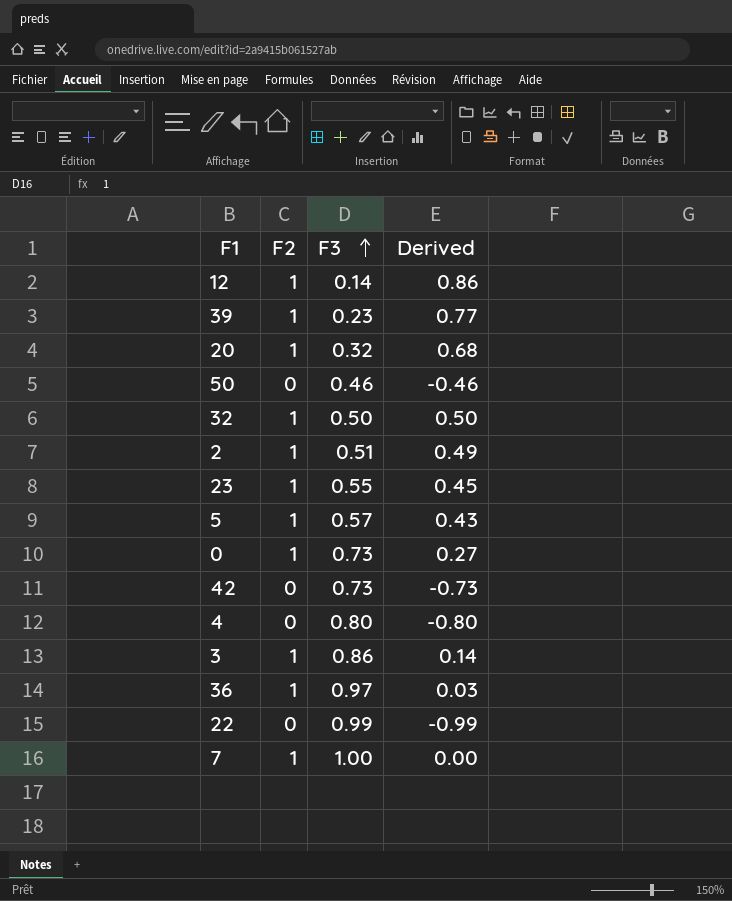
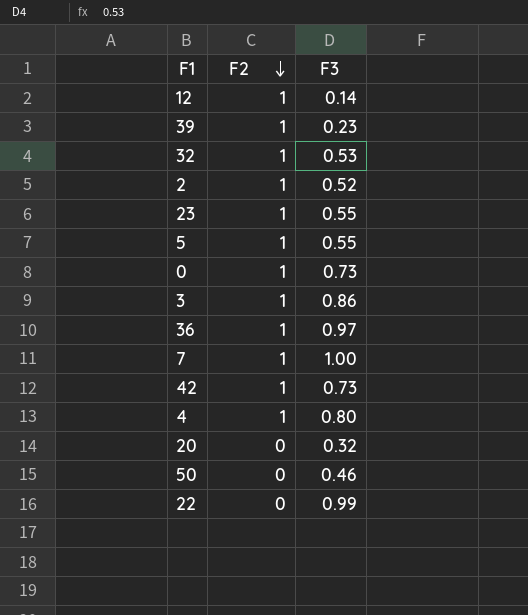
row order: F3 ascending -> F2 descending
column Derived | formula: [F2] - [F3] -> none
32 | F3: 0.50 -> 0.53
2 | F3: 0.51 -> 0.52
5 | F3: 0.57 -> 0.55
42 | F2: 0 -> 1
4 | F2: 0 -> 1
20 | F2: 1 -> 0

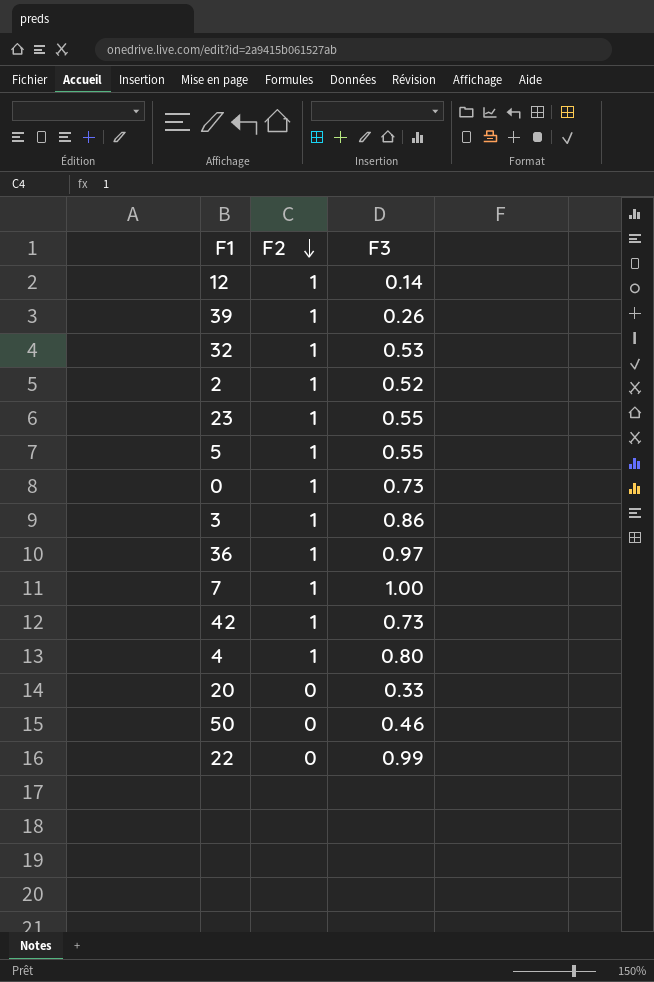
39 | F3: 0.23 -> 0.26
20 | F3: 0.32 -> 0.33

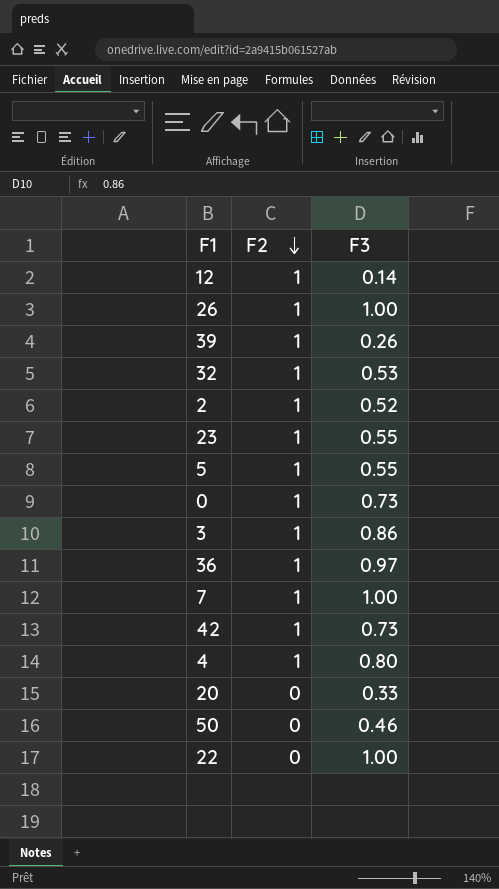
row 26: none -> 1 | 1.00
22 | F3: 0.99 -> 1.00

